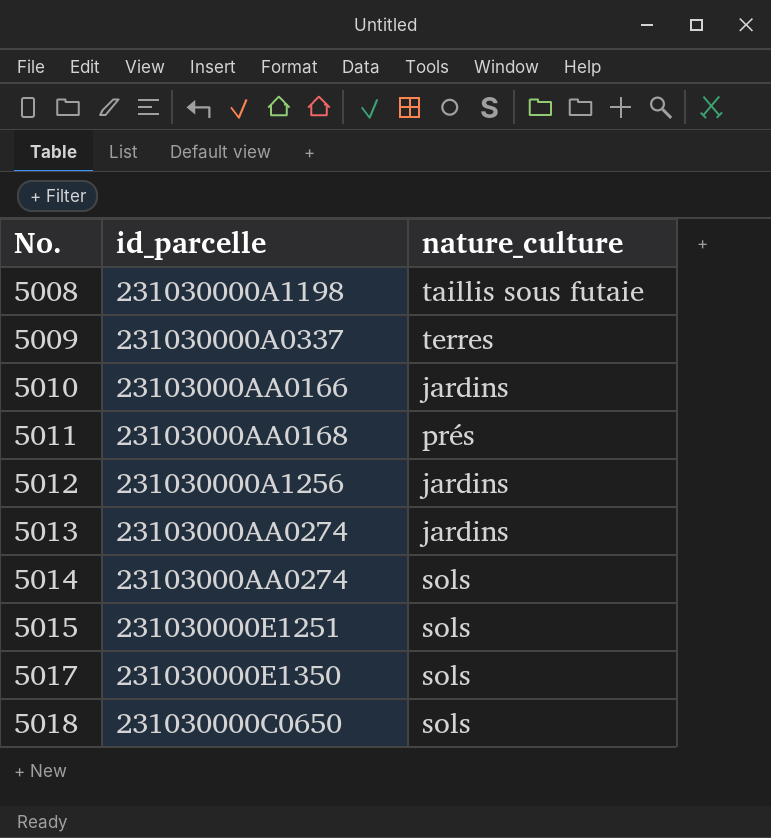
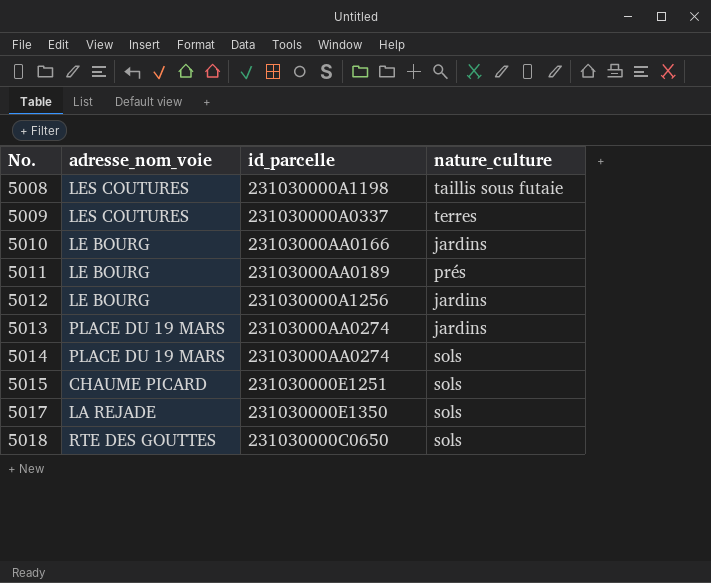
column adresse_nom_voie | position: none -> 2
5011 | id_parcelle: 23103000AA0168 -> 23103000AA0189

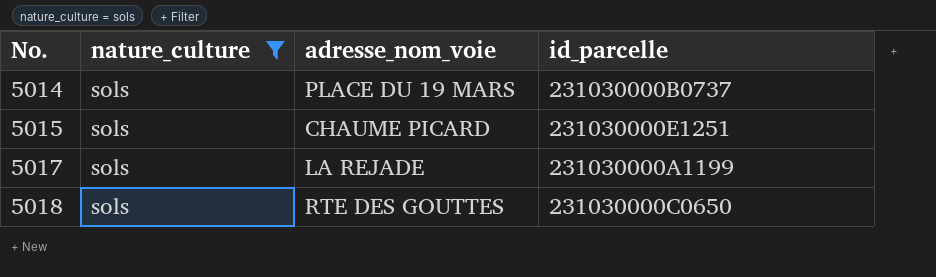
filter: none -> nature_culture = sols
column nature_culture | position: 4 -> 2
5014 | id_parcelle: 23103000AA0274 -> 231030000B0737
5017 | id_parcelle: 231030000E1350 -> 231030000A1199

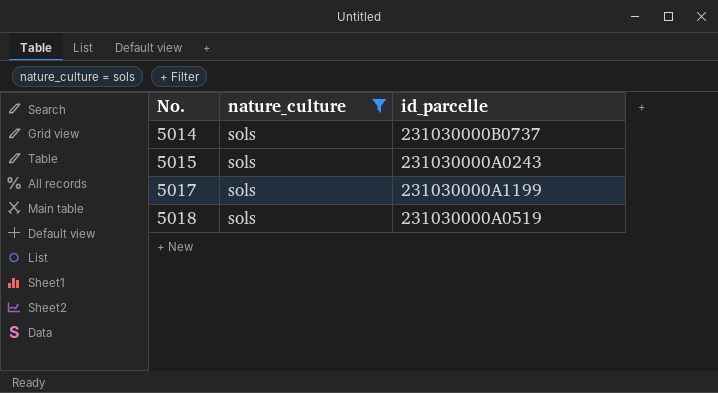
column adresse_nom_voie | position: 3 -> none
5015 | id_parcelle: 231030000E1251 -> 231030000A0243
5018 | id_parcelle: 231030000C0650 -> 231030000A0519

